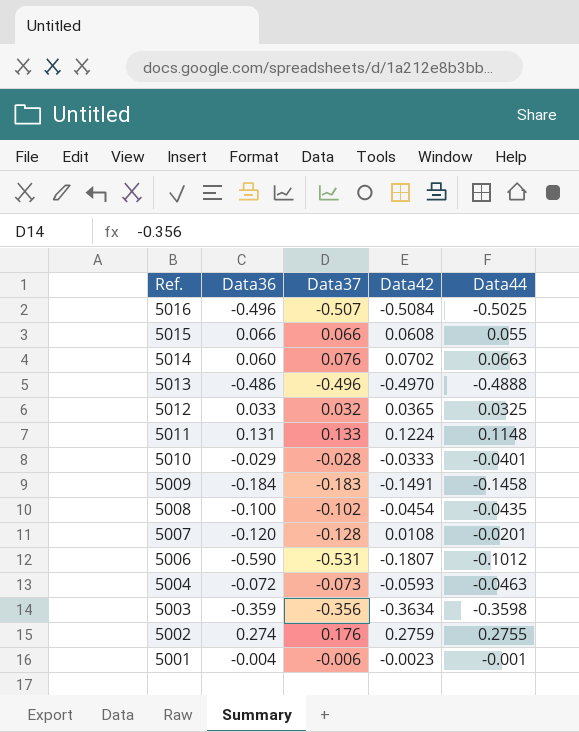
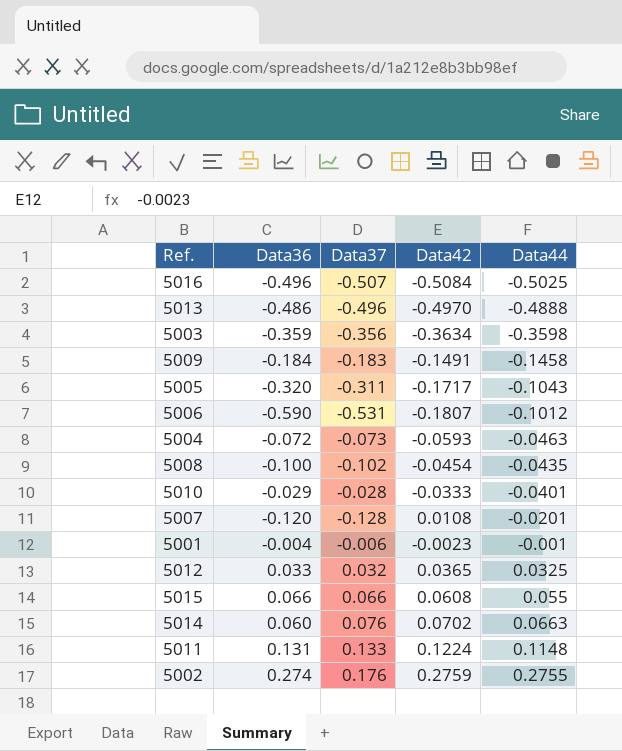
row order: Ref. descending -> Data44 ascending
row 5005: none -> -0.320 | -0.311 | -0.1717 | -0.1043

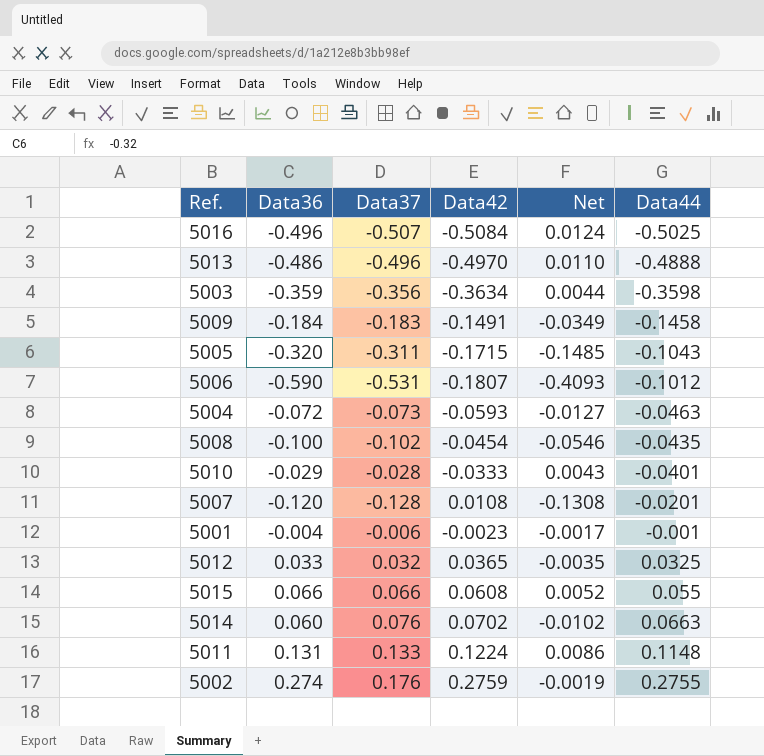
column Net | formula: none -> [Data36] - [Data42]
5005 | Data42: -0.1717 -> -0.1715

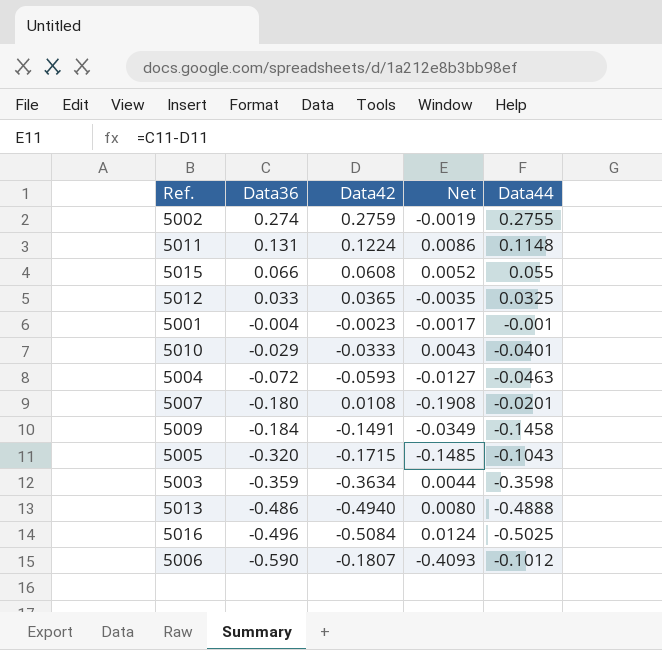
row order: Data44 ascending -> Data36 descending
column Data37 | position: 3 -> none
row 5008: -0.100 | -0.102 | -0.0454 | -0.0546 | -0.0435 -> none
row 5014: 0.060 | 0.076 | 0.0702 | -0.0102 | 0.0663 -> none
5007 | Data36: -0.120 -> -0.180
5007 | Net: -0.1308 -> -0.1908
5013 | Data42: -0.4970 -> -0.4940
5013 | Net: 0.0110 -> 0.0080

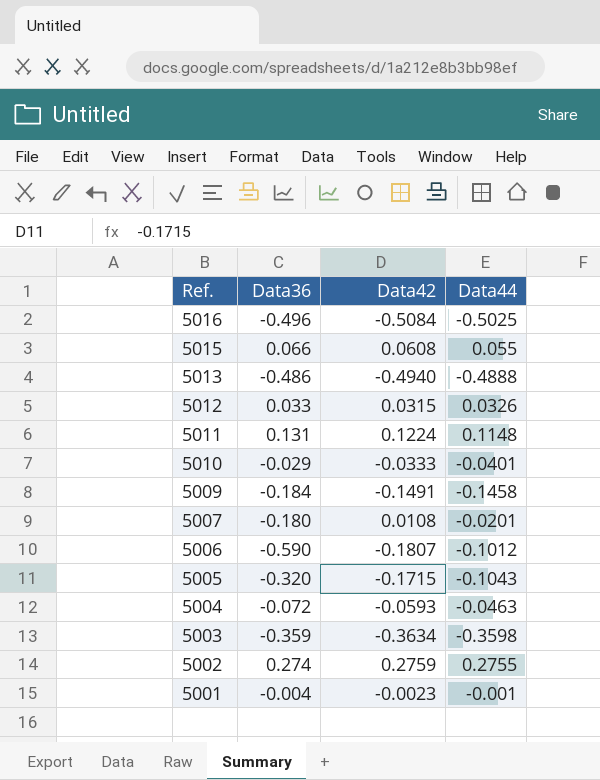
row order: Data36 descending -> Ref. descending
column Net | formula: [Data36] - [Data42] -> none
5012 | Data42: 0.0365 -> 0.0315
5012 | Data44: 0.0325 -> 0.0326

